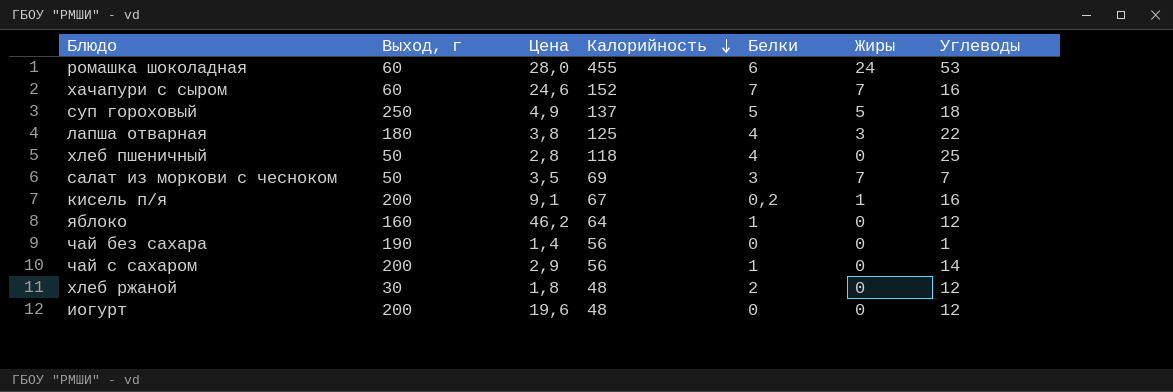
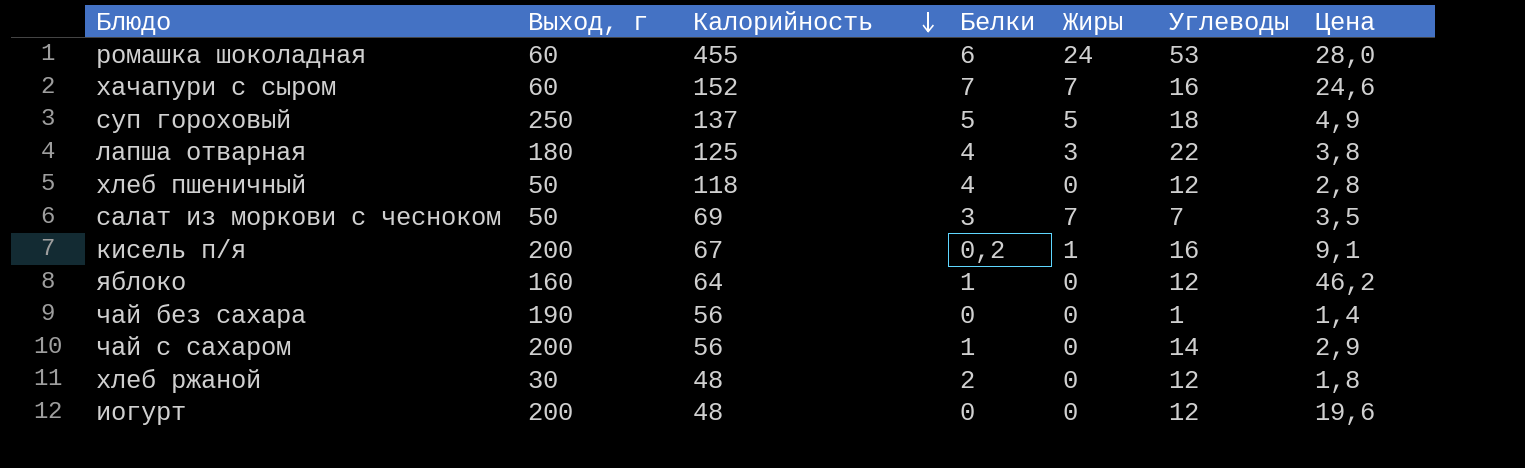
column Цена | position: 3 -> 7
хлеб пшеничный | Углеводы: 25 -> 12

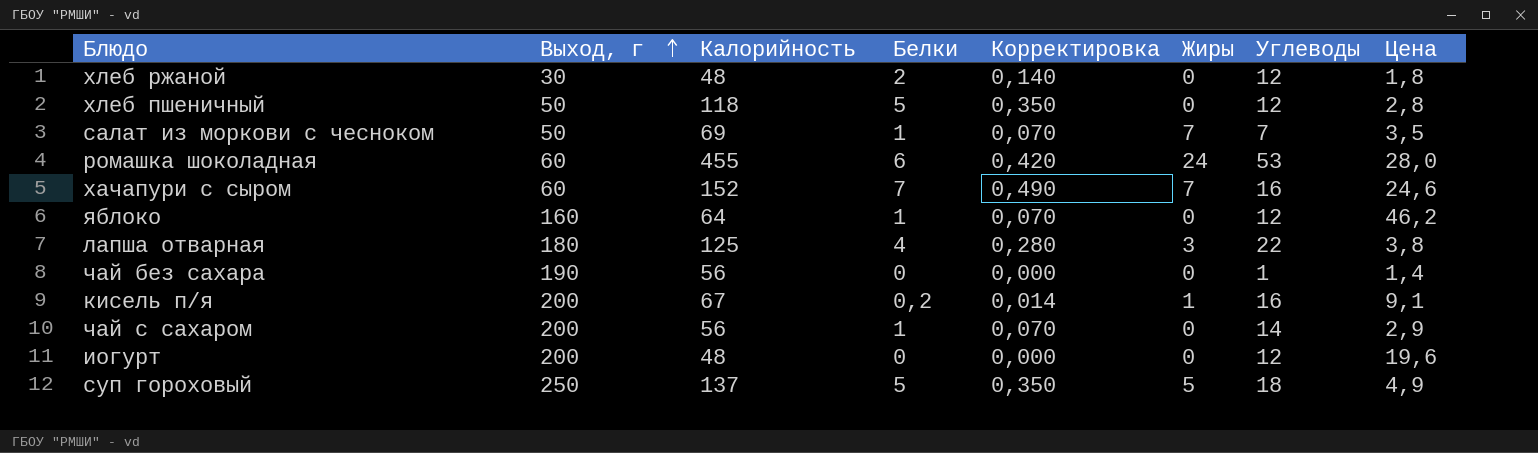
row order: Калорийность descending -> Выход, г ascending
column Корректировка | formula: none -> [Белки] * 0,07
хлеб пшеничный | Белки: 4 -> 5
салат из моркови с чесноком | Белки: 3 -> 1

